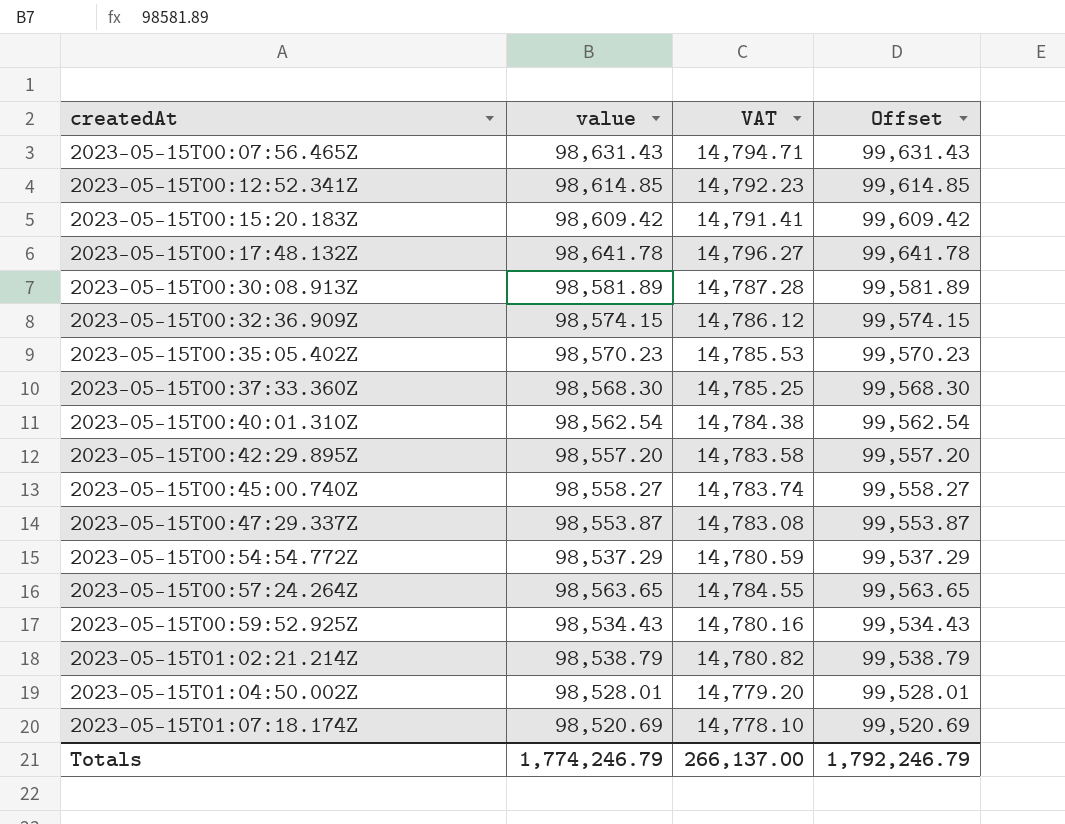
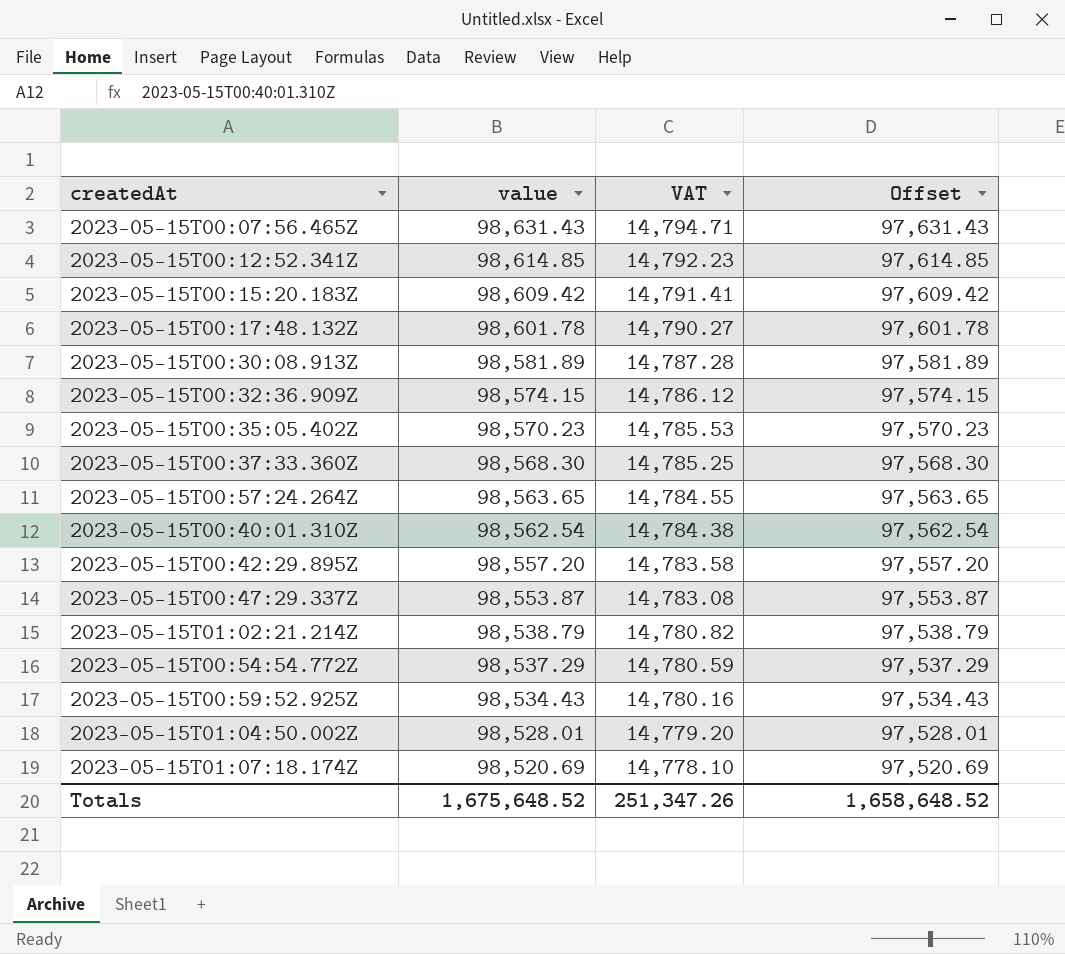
row order: createdAt ascending -> value descending
column Offset | formula: [value] + 1000 -> [value] - 1000
row 2023-05-15T00:45:00.740Z: 98,558.27 | 14,783.74 | 99,558.27 -> none
2023-05-15T00:17:48.132Z | value: 98,641.78 -> 98,601.78
2023-05-15T00:17:48.132Z | VAT: 14,796.27 -> 14,790.27
Totals | value: 1,774,246.79 -> 1,675,648.52
Totals | VAT: 266,137.00 -> 251,347.26
Totals | Offset: 1,792,246.79 -> 1,658,648.52

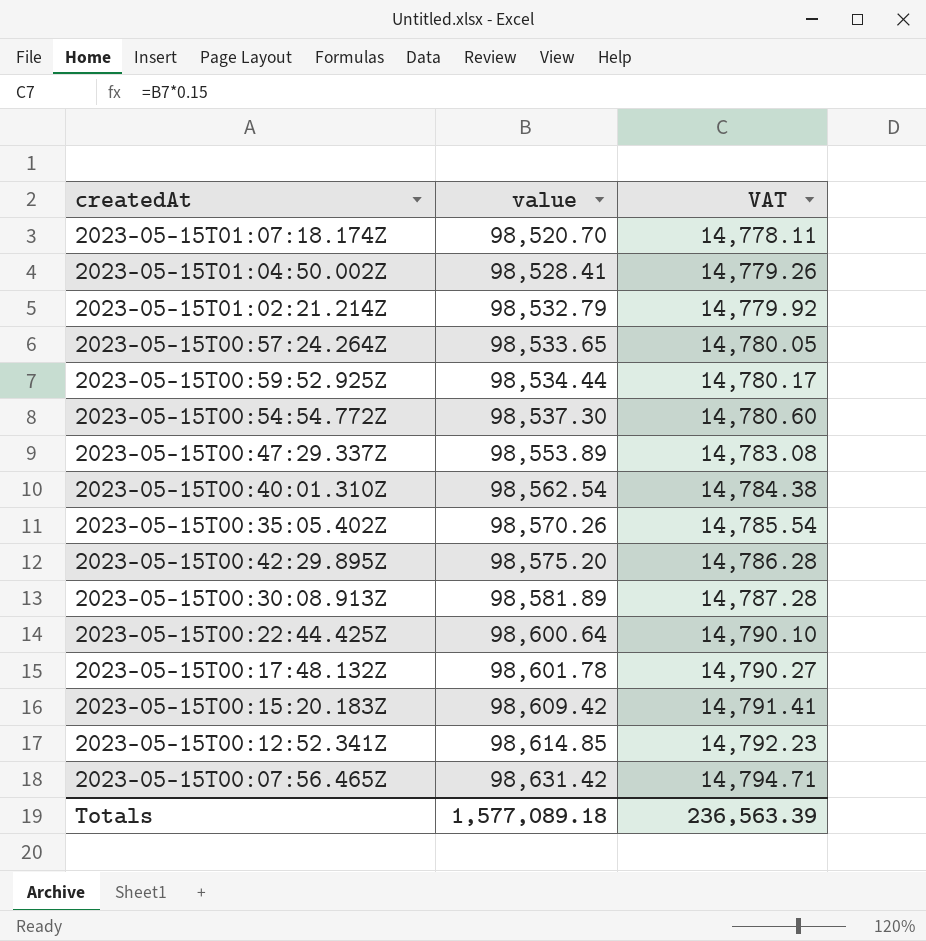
row order: value descending -> value ascending
column Offset | formula: [value] - 1000 -> none
row 2023-05-15T00:32:36.909Z: 98,574.15 | 14,786.12 | 97,574.15 -> none
row 2023-05-15T00:37:33.360Z: 98,568.30 | 14,785.25 | 97,568.30 -> none
2023-05-15T01:07:18.174Z | value: 98,520.69 -> 98,520.70
2023-05-15T01:07:18.174Z | VAT: 14,778.10 -> 14,778.11
2023-05-15T01:04:50.002Z | value: 98,528.01 -> 98,528.41
2023-05-15T01:04:50.002Z | VAT: 14,779.20 -> 14,779.26
2023-05-15T01:02:21.214Z | value: 98,538.79 -> 98,532.79
2023-05-15T01:02:21.214Z | VAT: 14,780.82 -> 14,779.92
2023-05-15T00:57:24.264Z | value: 98,563.65 -> 98,533.65
2023-05-15T00:57:24.264Z | VAT: 14,784.55 -> 14,780.05
2023-05-15T00:59:52.925Z | value: 98,534.43 -> 98,534.44
2023-05-15T00:59:52.925Z | VAT: 14,780.16 -> 14,780.17
2023-05-15T00:54:54.772Z | value: 98,537.29 -> 98,537.30
2023-05-15T00:54:54.772Z | VAT: 14,780.59 -> 14,780.60
2023-05-15T00:47:29.337Z | value: 98,553.87 -> 98,553.89
2023-05-15T00:35:05.402Z | value: 98,570.23 -> 98,570.26
2023-05-15T00:35:05.402Z | VAT: 14,785.53 -> 14,785.54
2023-05-15T00:42:29.895Z | value: 98,557.20 -> 98,575.20
2023-05-15T00:42:29.895Z | VAT: 14,783.58 -> 14,786.28
row 2023-05-15T00:22:44.425Z: none -> 98,600.64 | 14,790.10
2023-05-15T00:07:56.465Z | value: 98,631.43 -> 98,631.42
Totals | value: 1,675,648.52 -> 1,577,089.18
Totals | VAT: 251,347.26 -> 236,563.39

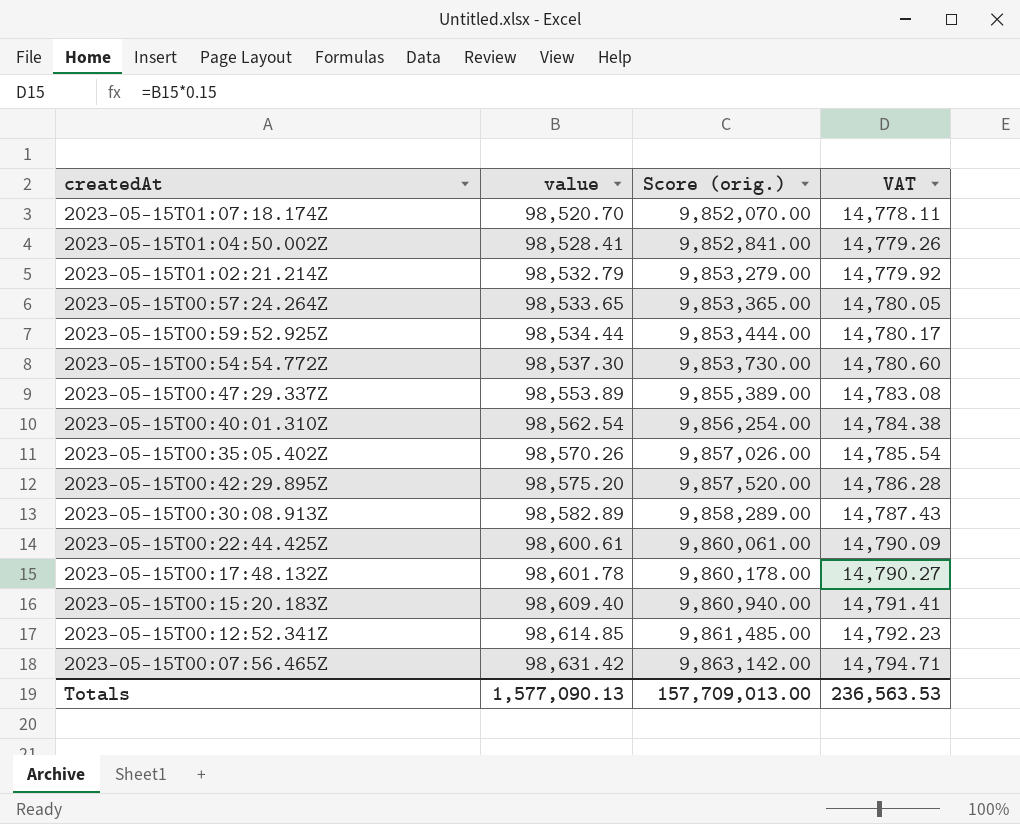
column Score (orig.) | formula: none -> [value] * 100
2023-05-15T00:30:08.913Z | value: 98,581.89 -> 98,582.89
2023-05-15T00:30:08.913Z | VAT: 14,787.28 -> 14,787.43
2023-05-15T00:22:44.425Z | value: 98,600.64 -> 98,600.61
2023-05-15T00:22:44.425Z | VAT: 14,790.10 -> 14,790.09
2023-05-15T00:15:20.183Z | value: 98,609.42 -> 98,609.40
Totals | value: 1,577,089.18 -> 1,577,090.13
Totals | VAT: 236,563.39 -> 236,563.53

